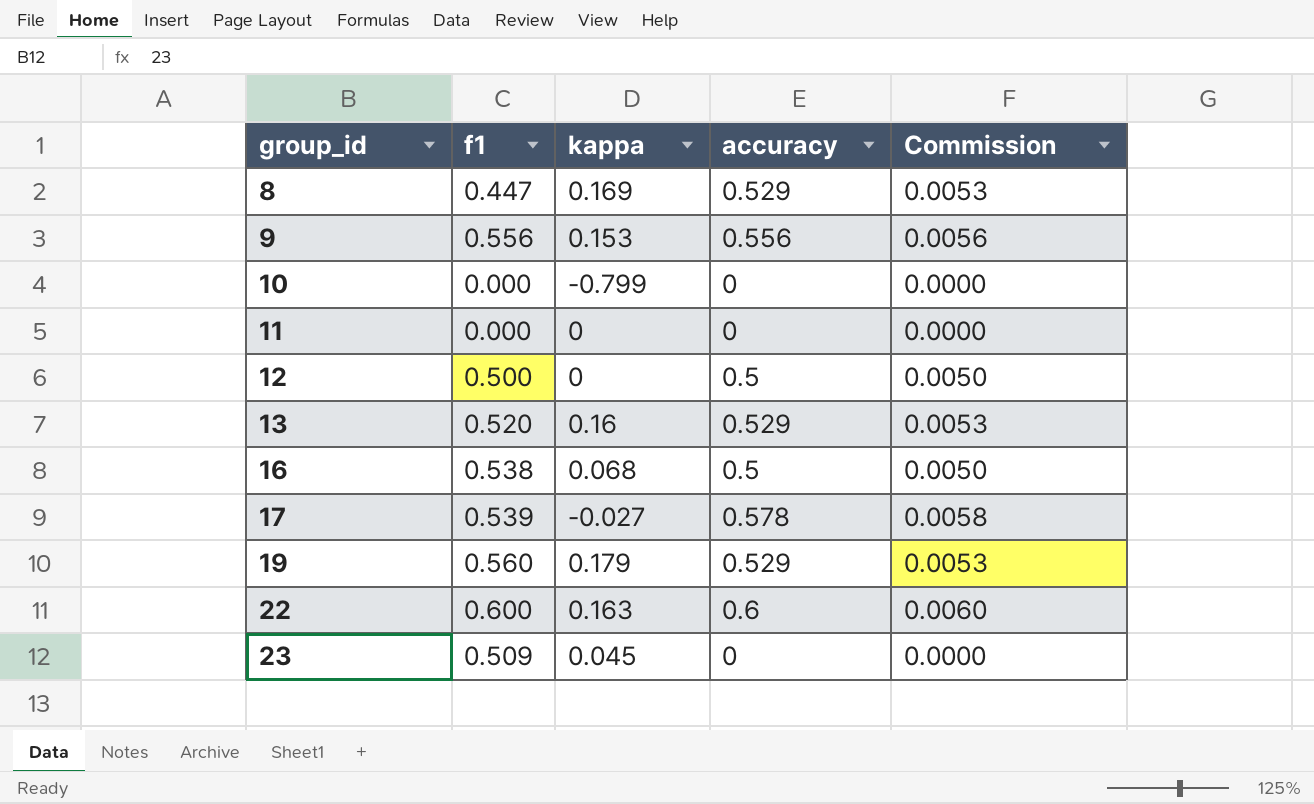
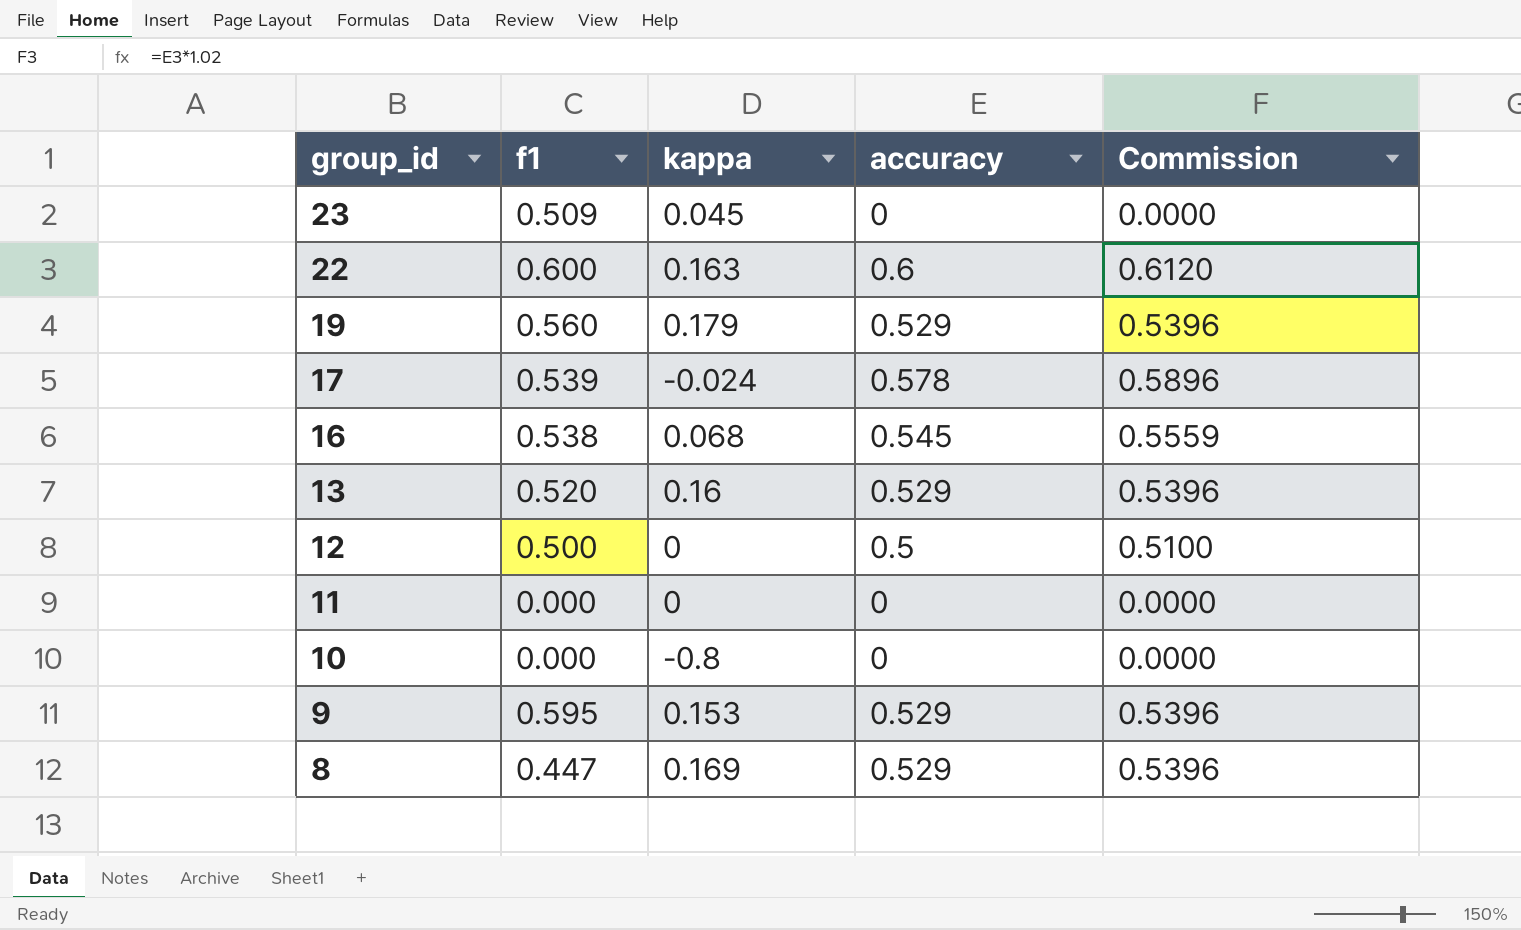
row order: group_id ascending -> group_id descending
column Commission | formula: [accuracy] * 0.01 -> [accuracy] * 1.02
17 | kappa: -0.027 -> -0.024
16 | accuracy: 0.5 -> 0.545
10 | kappa: -0.799 -> -0.8
9 | f1: 0.556 -> 0.595
9 | accuracy: 0.556 -> 0.529

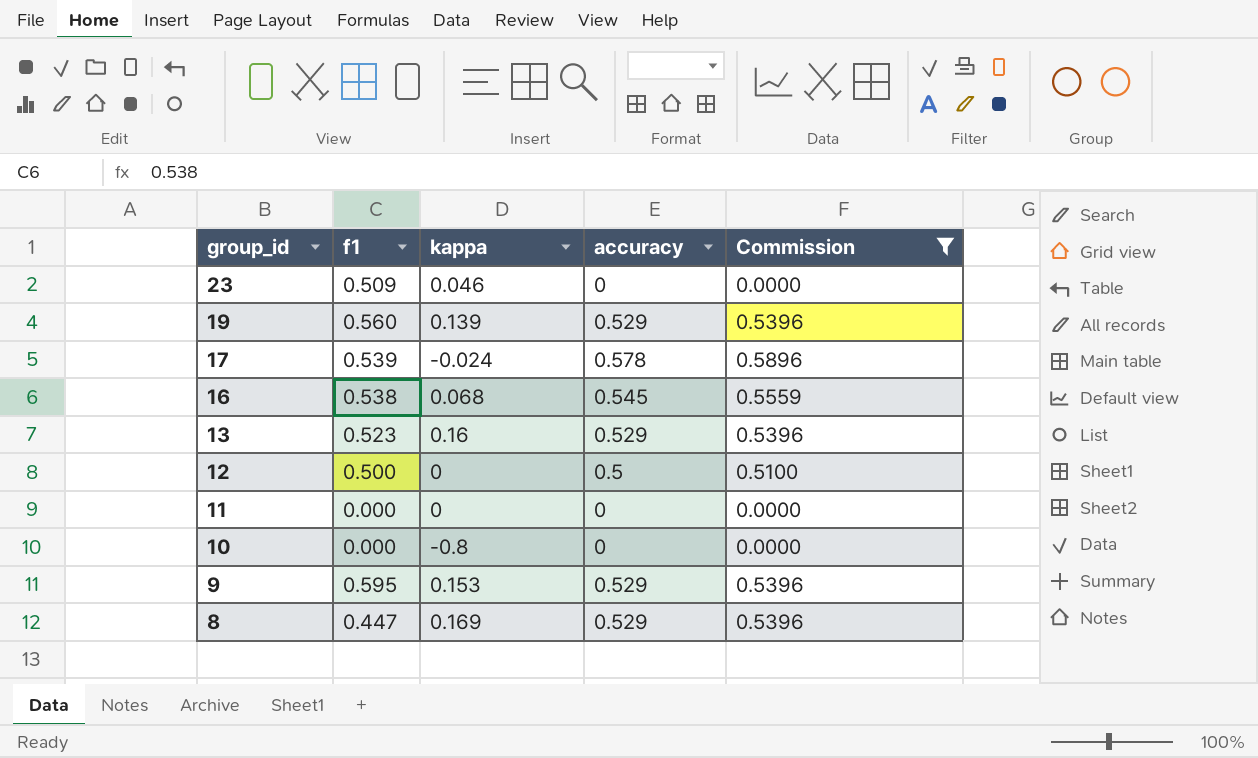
filter: none -> Commission != 0.6120
23 | kappa: 0.045 -> 0.046
19 | kappa: 0.179 -> 0.139
13 | f1: 0.520 -> 0.523

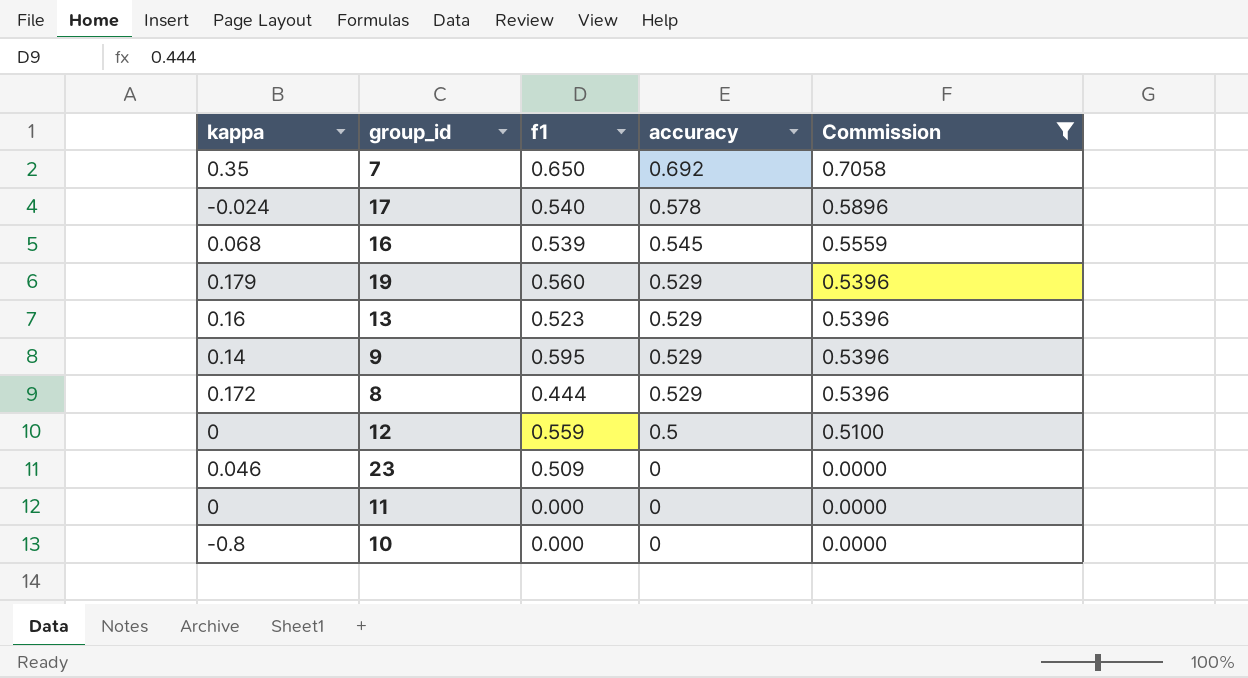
row order: group_id descending -> accuracy descending
column kappa | position: 3 -> 1
row 7: none -> 0.35 | 0.650 | 0.692 | 0.7058
17 | f1: 0.539 -> 0.540
16 | f1: 0.538 -> 0.539
19 | kappa: 0.139 -> 0.179
9 | kappa: 0.153 -> 0.14
8 | kappa: 0.169 -> 0.172
8 | f1: 0.447 -> 0.444
12 | f1: 0.500 -> 0.559

